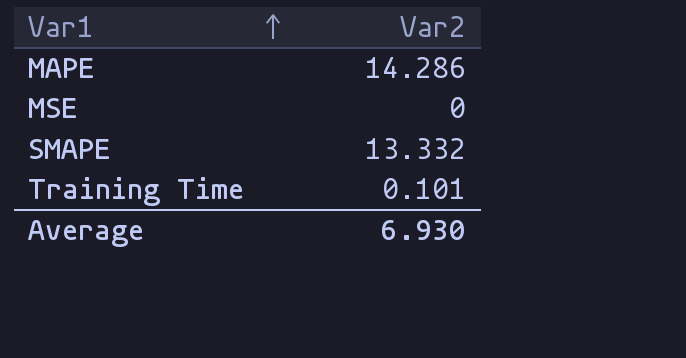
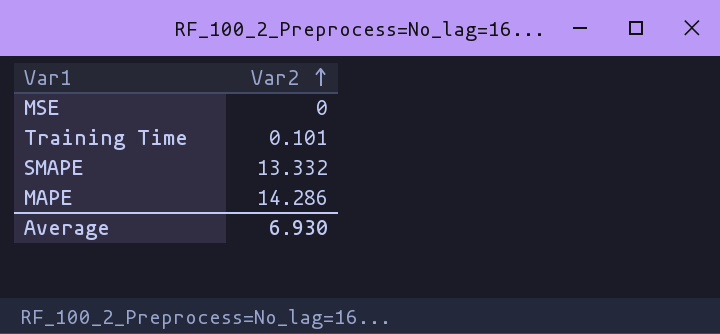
row order: Var1 ascending -> Var2 ascending

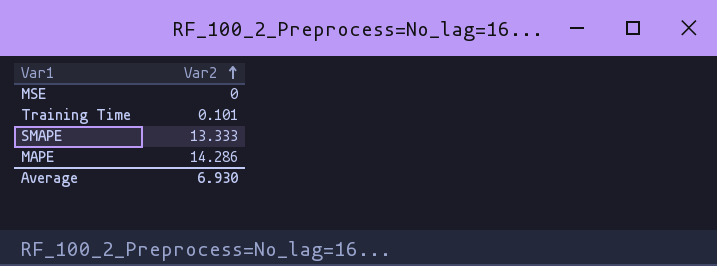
SMAPE | Var2: 13.332 -> 13.333

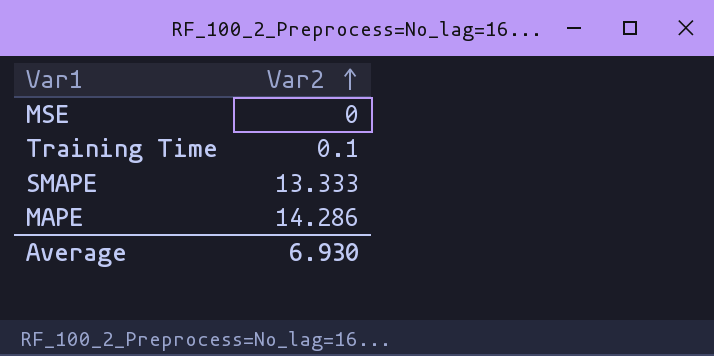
Training Time | Var2: 0.101 -> 0.1

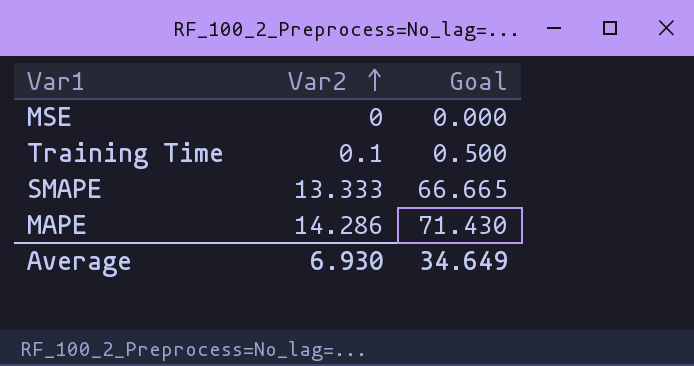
column Goal | formula: none -> [Var2] * 5

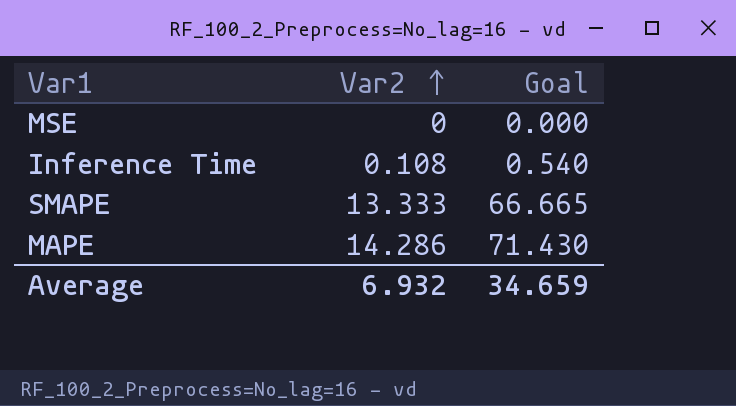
row Training Time: 0.1 | 0.500 -> none
row Inference Time: none -> 0.108 | 0.540
Average | Var2: 6.930 -> 6.932
Average | Goal: 34.649 -> 34.659

